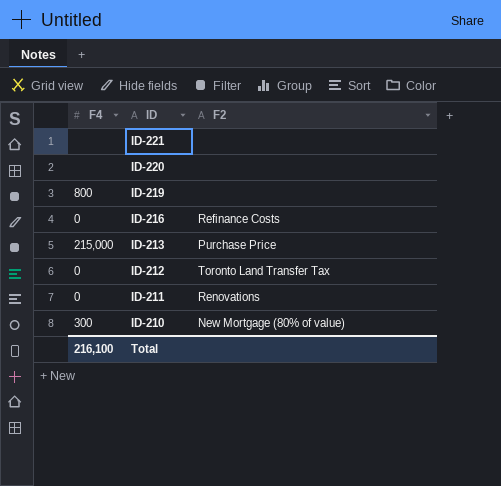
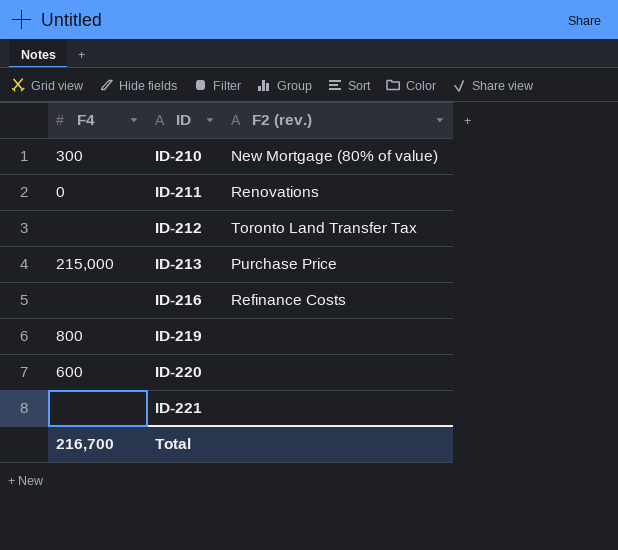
row order: ID descending -> ID ascending
column name: F2 -> F2 (rev.)
ID-212 | F4: 0 -> none
ID-216 | F4: 0 -> none
ID-220 | F4: none -> 600
Total | F4: 216,100 -> 216,700

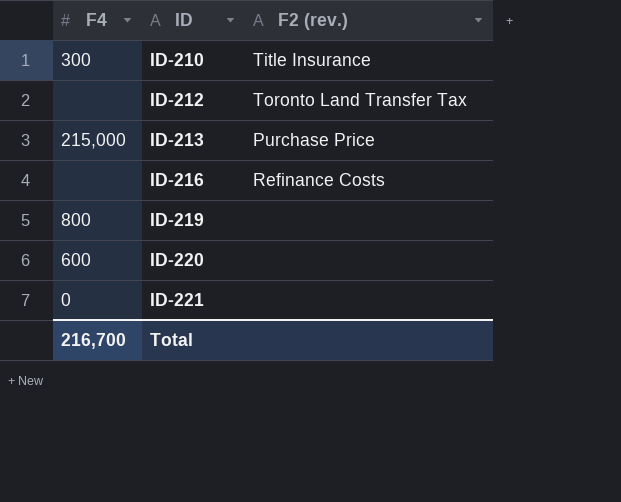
row ID-211: 0 | Renovations -> none
ID-210 | F2 (rev.): New Mortgage (80% of value) -> Title Insurance
ID-221 | F4: none -> 0

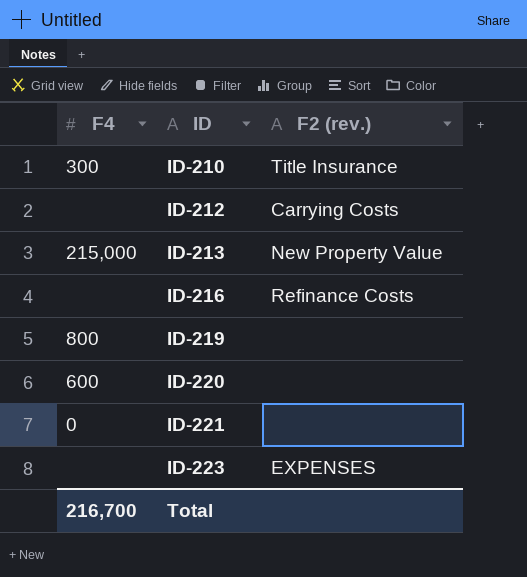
ID-212 | F2 (rev.): Toronto Land Transfer Tax -> Carrying Costs
ID-213 | F2 (rev.): Purchase Price -> New Property Value
row ID-223: none -> none | EXPENSES

